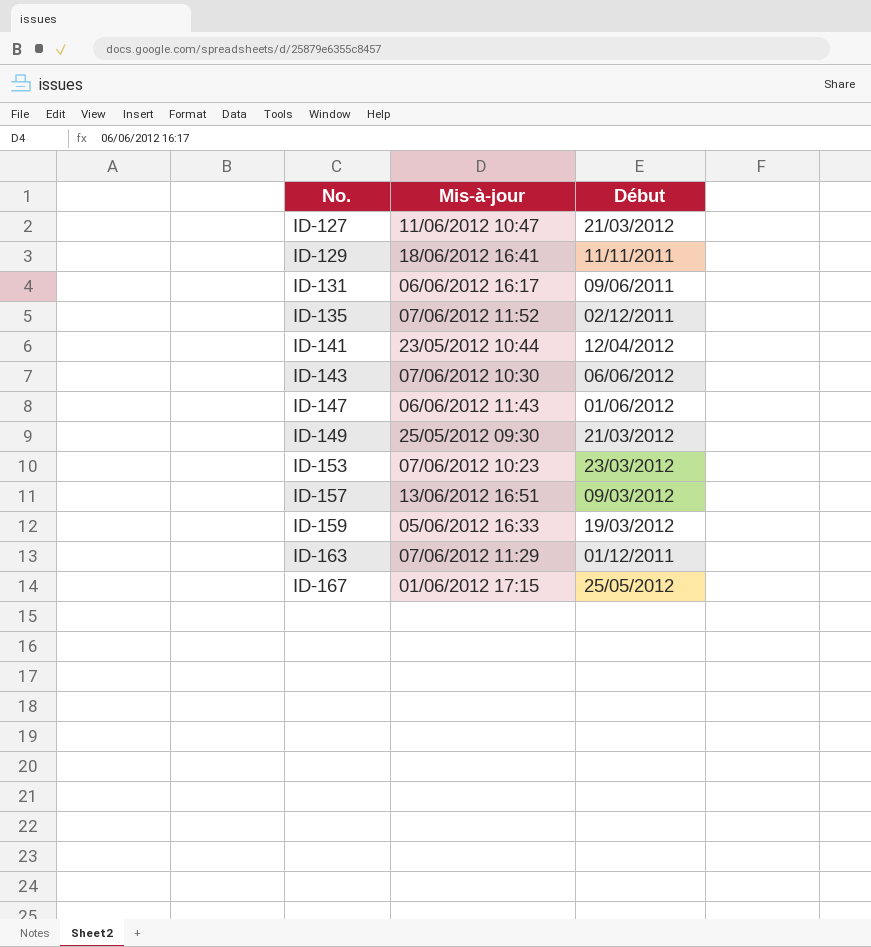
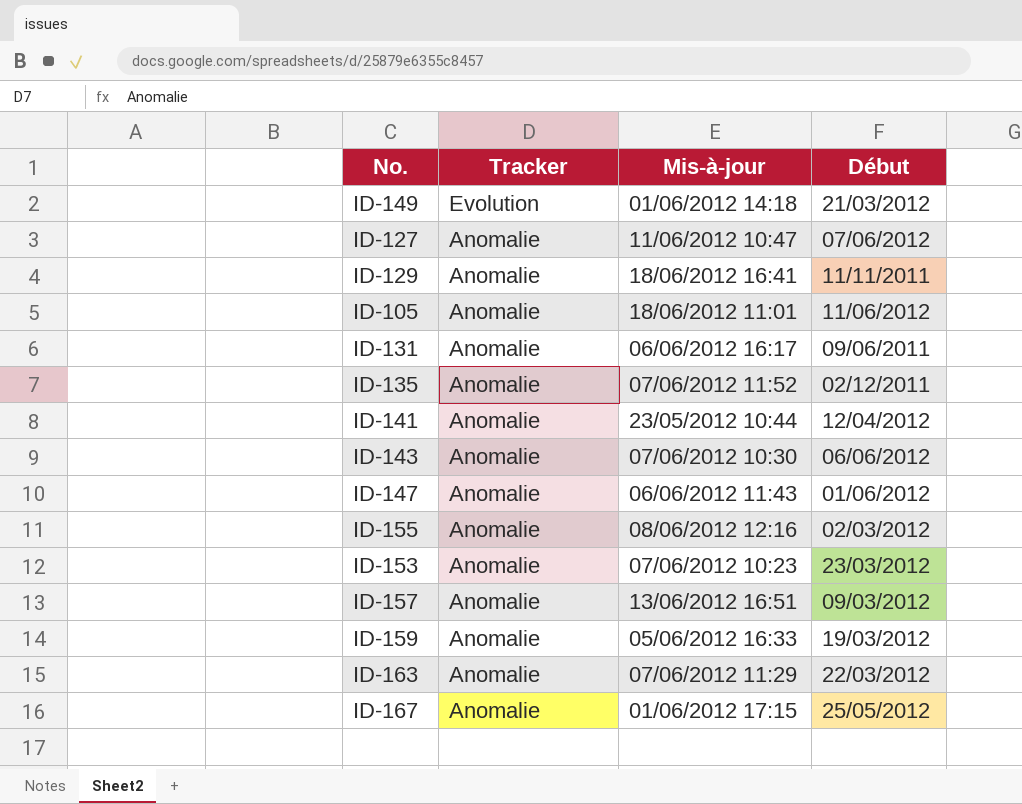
row order: No. ascending -> Tracker descending
column Tracker | position: none -> 2
ID-149 | Mis-à-jour: 25/05/2012 09:30 -> 01/06/2012 14:18
ID-127 | Début: 21/03/2012 -> 07/06/2012
row ID-105: none -> Anomalie | 18/06/2012 11:01 | 11/06/2012
row ID-155: none -> Anomalie | 08/06/2012 12:16 | 02/03/2012
ID-163 | Début: 01/12/2011 -> 22/03/2012

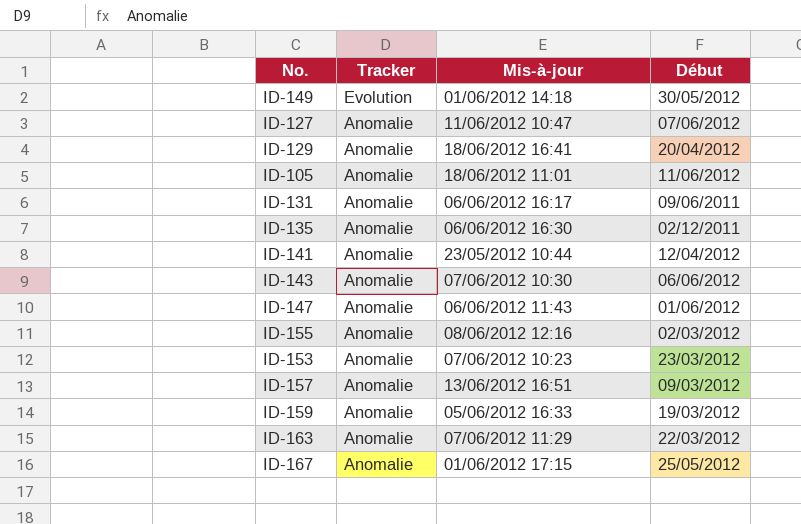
ID-149 | Début: 21/03/2012 -> 30/05/2012
ID-129 | Début: 11/11/2011 -> 20/04/2012
ID-135 | Mis-à-jour: 07/06/2012 11:52 -> 06/06/2012 16:30

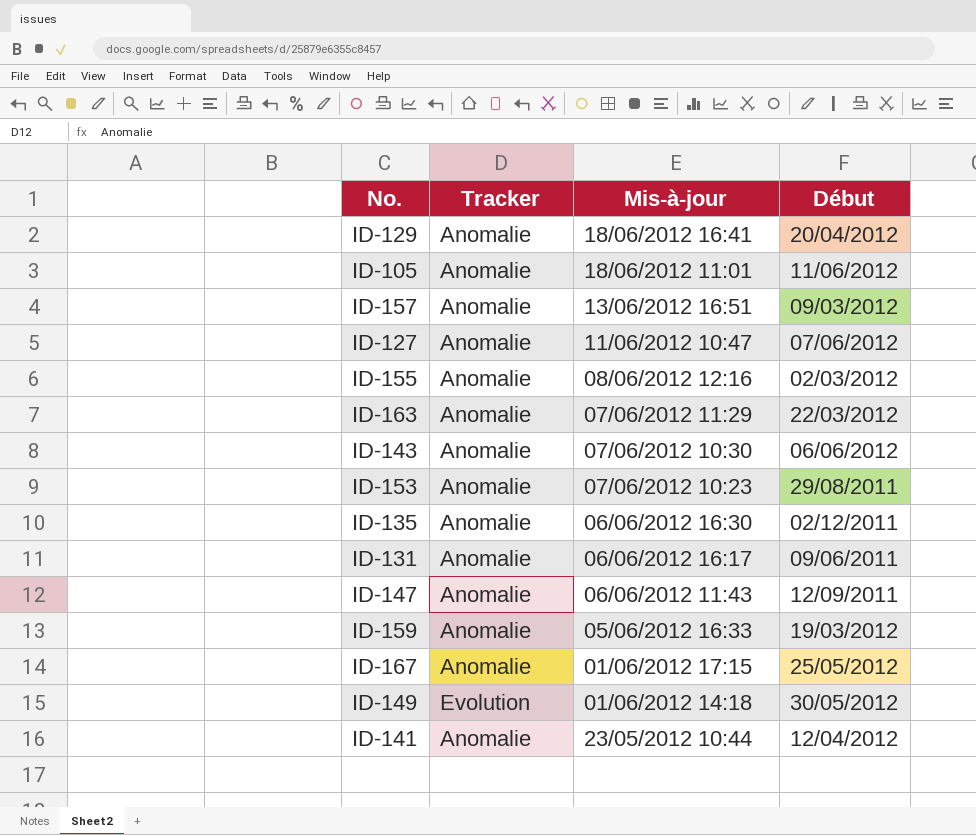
row order: Tracker descending -> Mis-à-jour descending
ID-153 | Début: 23/03/2012 -> 29/08/2011
ID-147 | Début: 01/06/2012 -> 12/09/2011

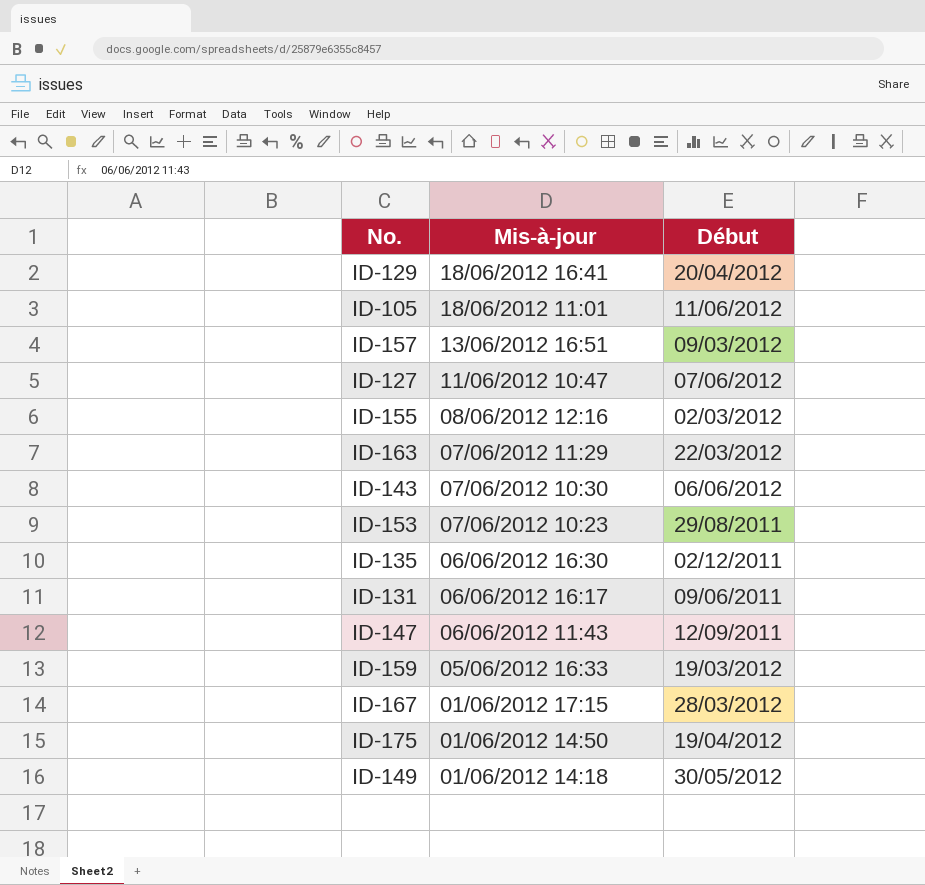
column Tracker | position: 2 -> none
row ID-141: Anomalie | 23/05/2012 10:44 | 12/04/2012 -> none
ID-167 | Début: 25/05/2012 -> 28/03/2012
row ID-175: none -> 01/06/2012 14:50 | 19/04/2012

